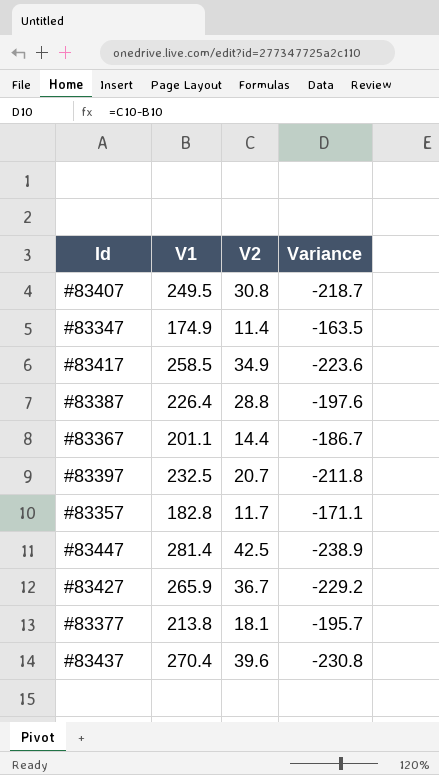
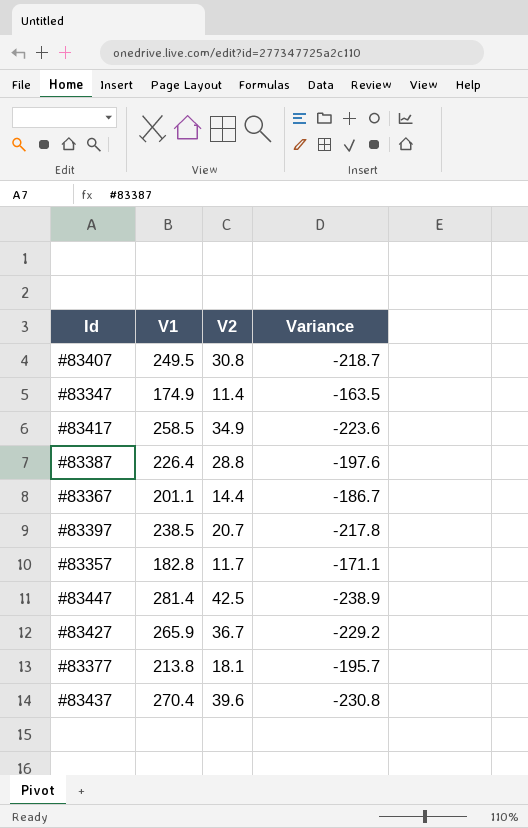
#83397 | V1: 232.5 -> 238.5
#83397 | Variance: -211.8 -> -217.8

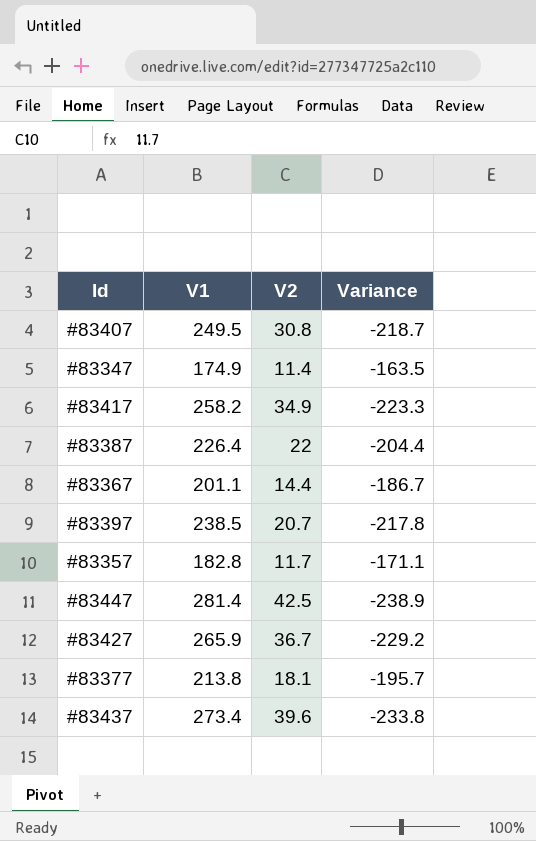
#83417 | V1: 258.5 -> 258.2
#83417 | Variance: -223.6 -> -223.3
#83387 | V2: 28.8 -> 22
#83387 | Variance: -197.6 -> -204.4
#83437 | V1: 270.4 -> 273.4
#83437 | Variance: -230.8 -> -233.8

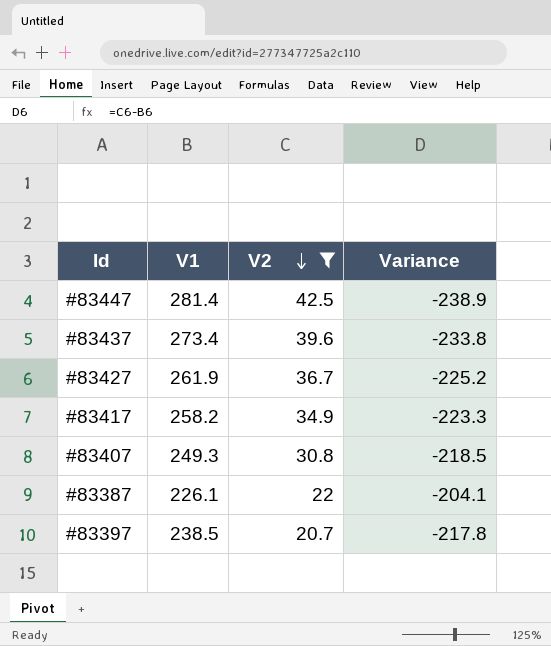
filter: none -> V2 >= 20.7
row order: none -> V2 descending
#83427 | V1: 265.9 -> 261.9
#83427 | Variance: -229.2 -> -225.2
#83407 | V1: 249.5 -> 249.3
#83407 | Variance: -218.7 -> -218.5
#83387 | V1: 226.4 -> 226.1
#83387 | Variance: -204.4 -> -204.1

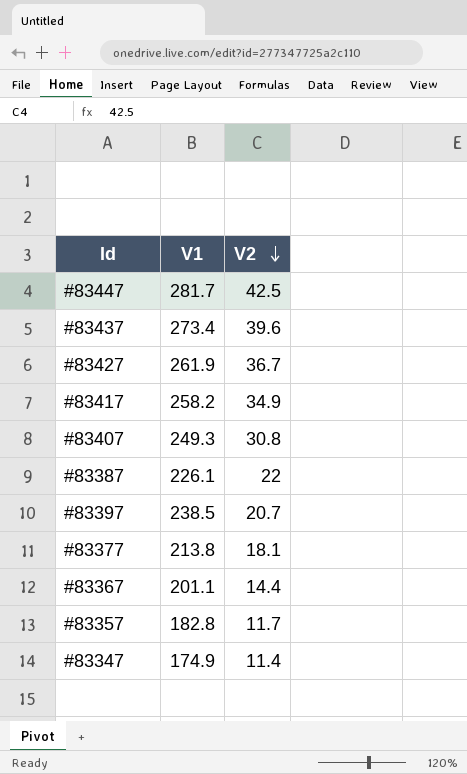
filter: V2 >= 20.7 -> none
column Variance | formula: [V2] - [V1] -> none
#83447 | V1: 281.4 -> 281.7

